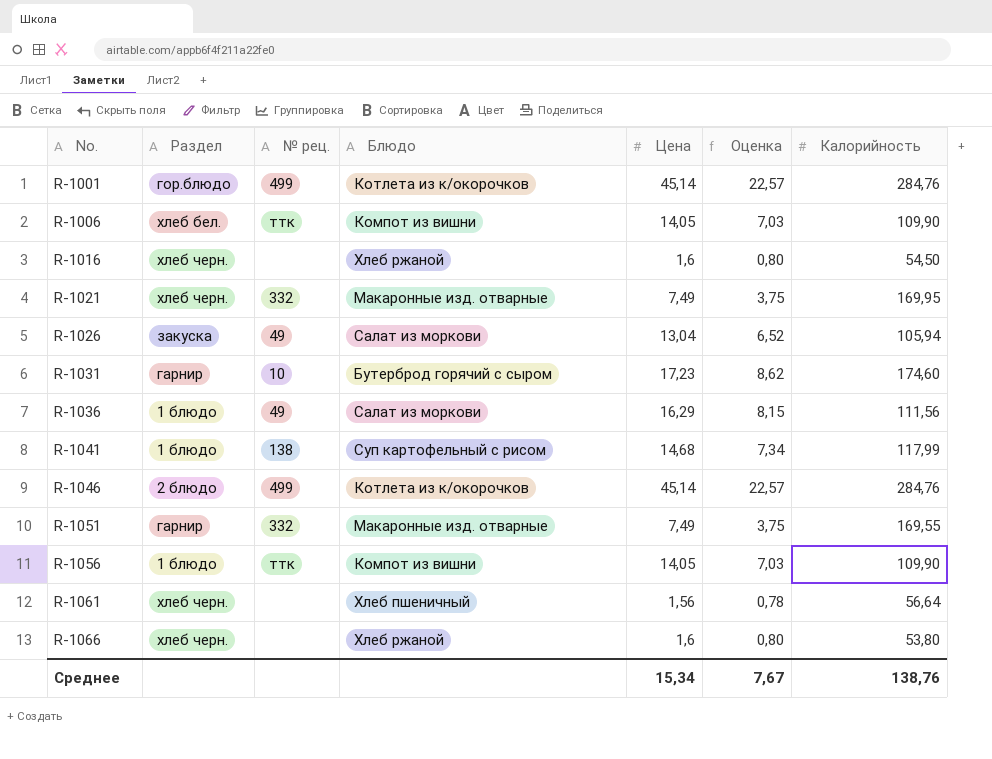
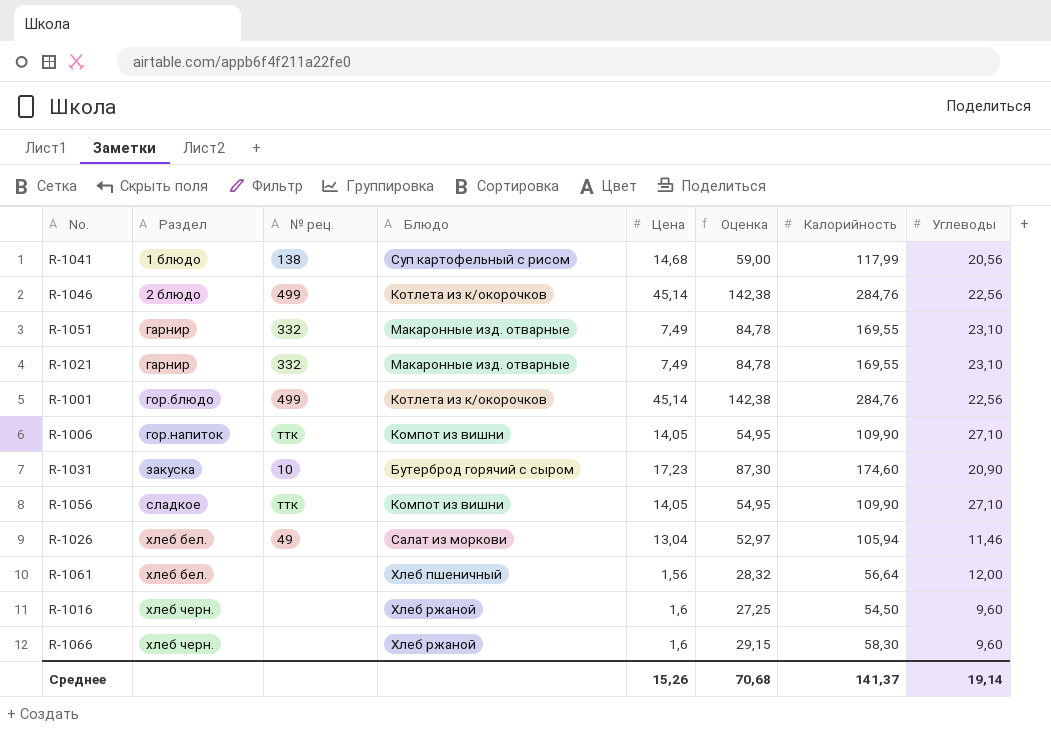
row order: No. ascending -> Раздел ascending
column Оценка | formula: [Цена] * 0,5 -> [Калорийность] * 0,5
column Углеводы | position: none -> 8
row R-1036: 1 блюдо | 49 | Салат из моркови | 16,29 | 8,15 | 111,56 -> none
R-1021 | Раздел: хлеб черн. -> гарнир
R-1021 | Калорийность: 169,95 -> 169,55
R-1006 | Раздел: хлеб бел. -> гор.напиток
R-1031 | Раздел: гарнир -> закуска
R-1056 | Раздел: 1 блюдо -> сладкое
R-1026 | Раздел: закуска -> хлеб бел.
R-1061 | Раздел: хлеб черн. -> хлеб бел.
R-1066 | Калорийность: 53,80 -> 58,30
Среднее | Цена: 15,34 -> 15,26
Среднее | Оценка: 7,67 -> 70,68
Среднее | Калорийность: 138,76 -> 141,37

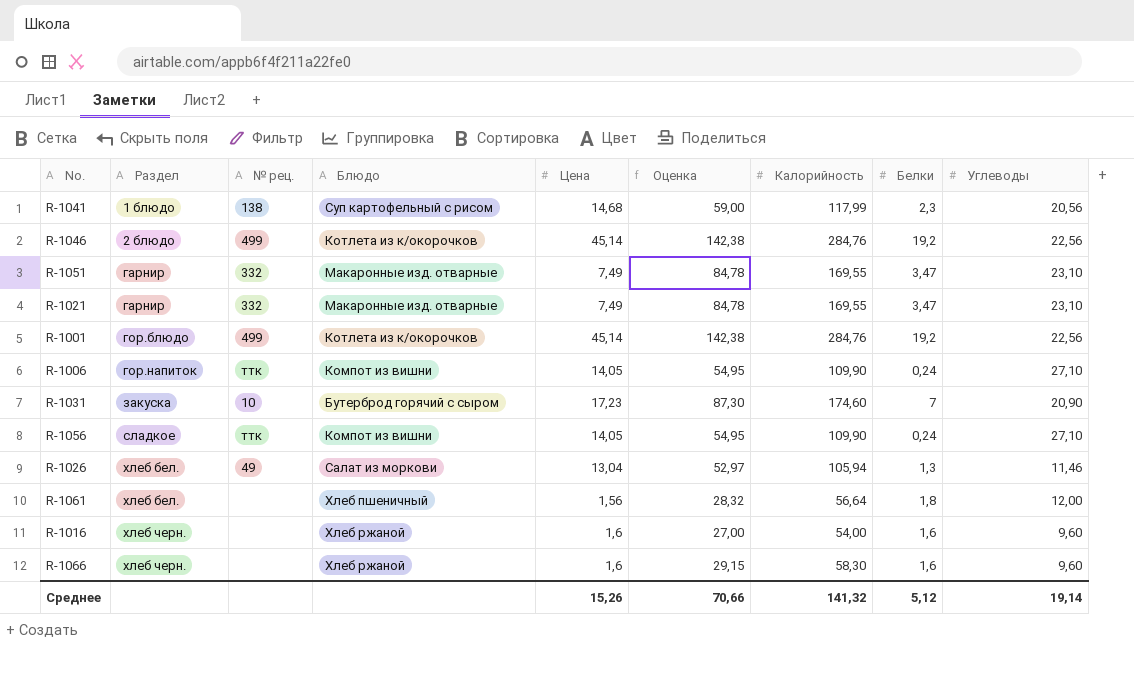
column Белки | position: none -> 8
R-1016 | Оценка: 27,25 -> 27,00
R-1016 | Калорийность: 54,50 -> 54,00
Среднее | Оценка: 70,68 -> 70,66
Среднее | Калорийность: 141,37 -> 141,32

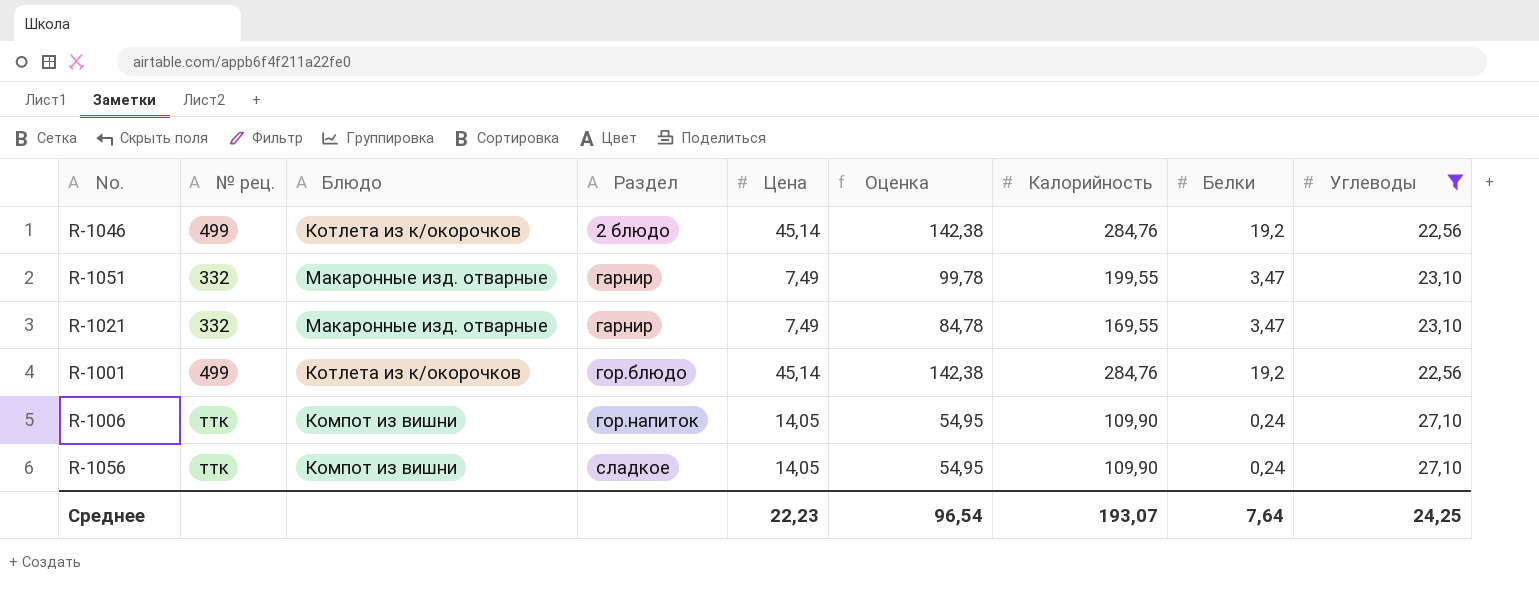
filter: none -> Углеводы >= 22,56
column Раздел | position: 2 -> 4
R-1051 | Оценка: 84,78 -> 99,78
R-1051 | Калорийность: 169,55 -> 199,55
Среднее | Цена: 15,26 -> 22,23
Среднее | Оценка: 70,66 -> 96,54
Среднее | Калорийность: 141,32 -> 193,07
Среднее | Белки: 5,12 -> 7,64
Среднее | Углеводы: 19,14 -> 24,25

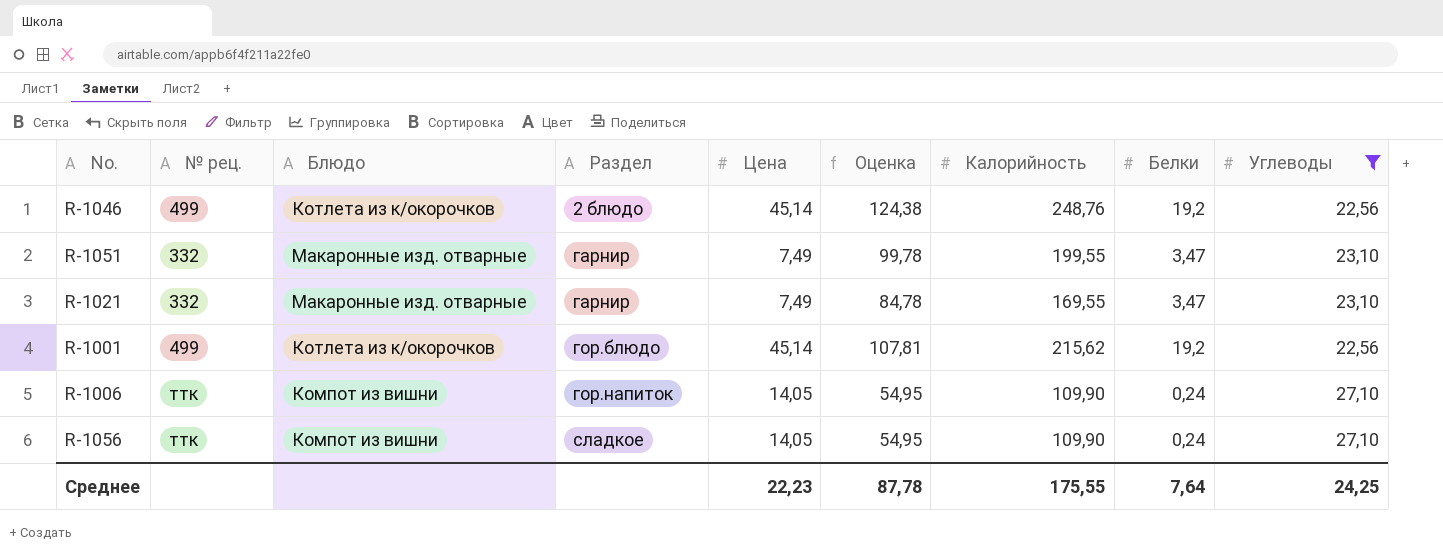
R-1046 | Оценка: 142,38 -> 124,38
R-1046 | Калорийность: 284,76 -> 248,76
R-1001 | Оценка: 142,38 -> 107,81
R-1001 | Калорийность: 284,76 -> 215,62
Среднее | Оценка: 96,54 -> 87,78
Среднее | Калорийность: 193,07 -> 175,55

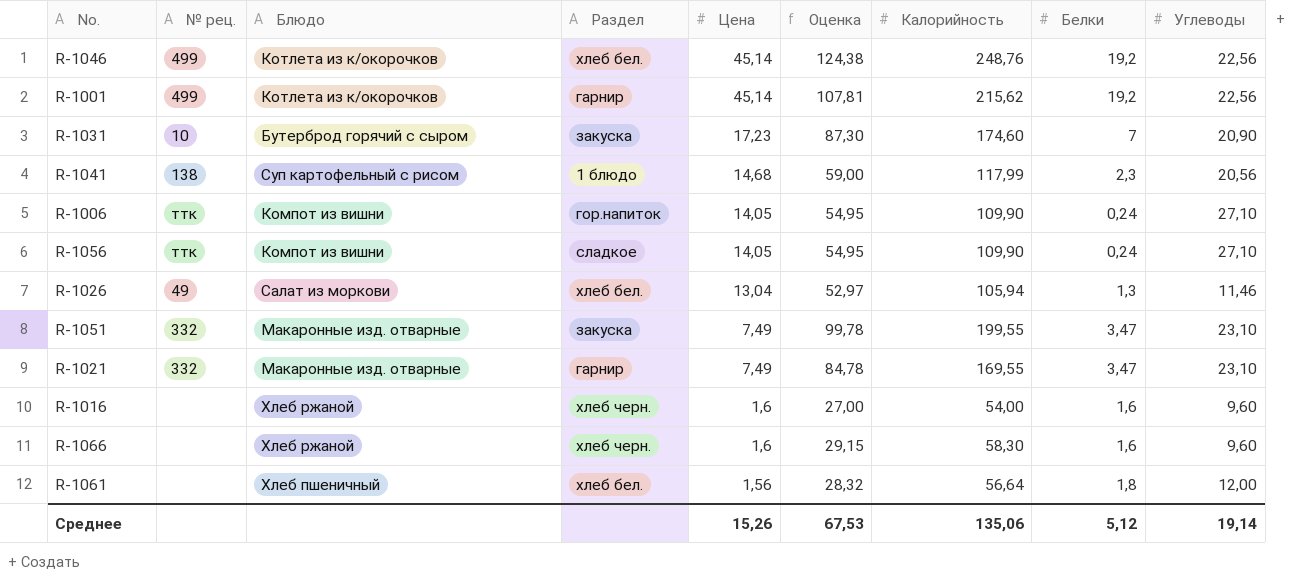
filter: Углеводы >= 22,56 -> none
row order: Раздел ascending -> Цена descending
R-1046 | Раздел: 2 блюдо -> хлеб бел.
R-1001 | Раздел: гор.блюдо -> гарнир
R-1051 | Раздел: гарнир -> закуска
Среднее | Цена: 22,23 -> 15,26
Среднее | Оценка: 87,78 -> 67,53
Среднее | Калорийность: 175,55 -> 135,06
Среднее | Белки: 7,64 -> 5,12
Среднее | Углеводы: 24,25 -> 19,14

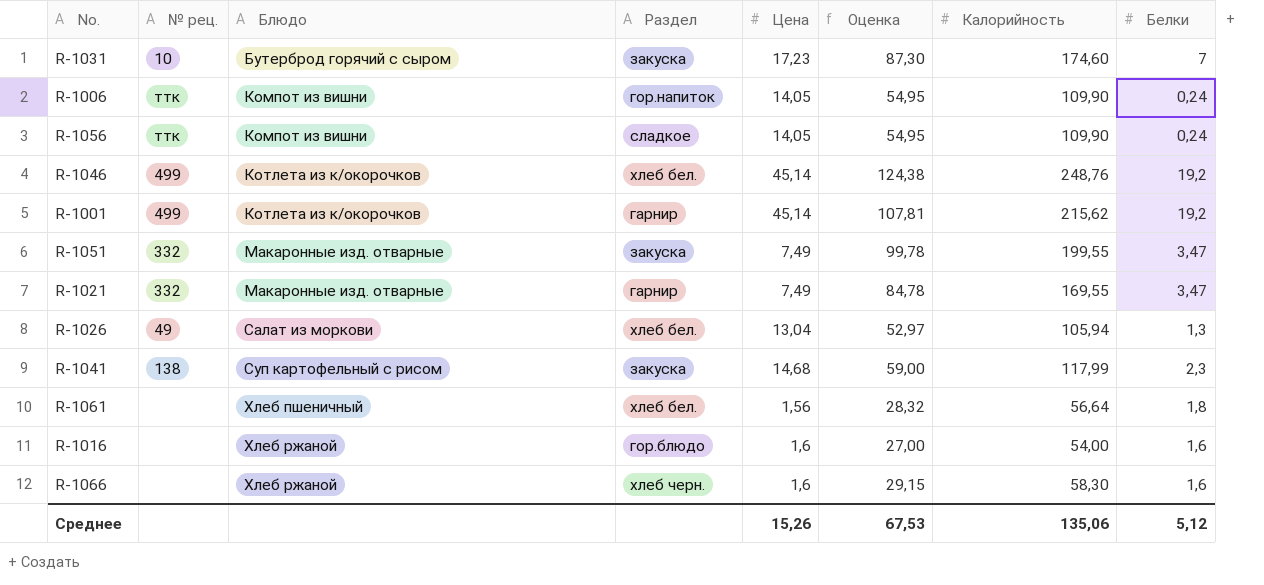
row order: Цена descending -> Блюдо ascending
column Углеводы | position: 9 -> none
R-1041 | Раздел: 1 блюдо -> закуска
R-1016 | Раздел: хлеб черн. -> гор.блюдо

